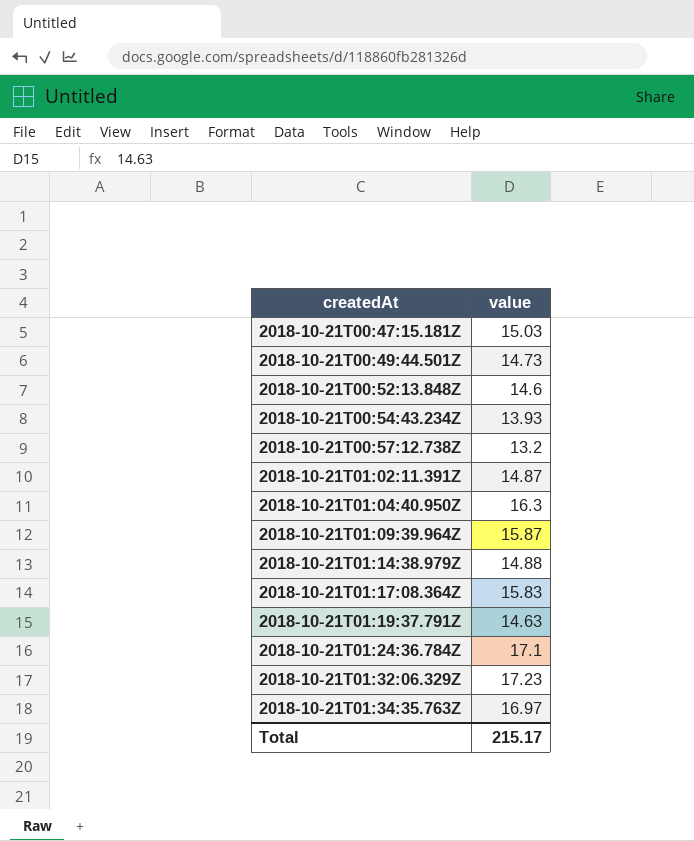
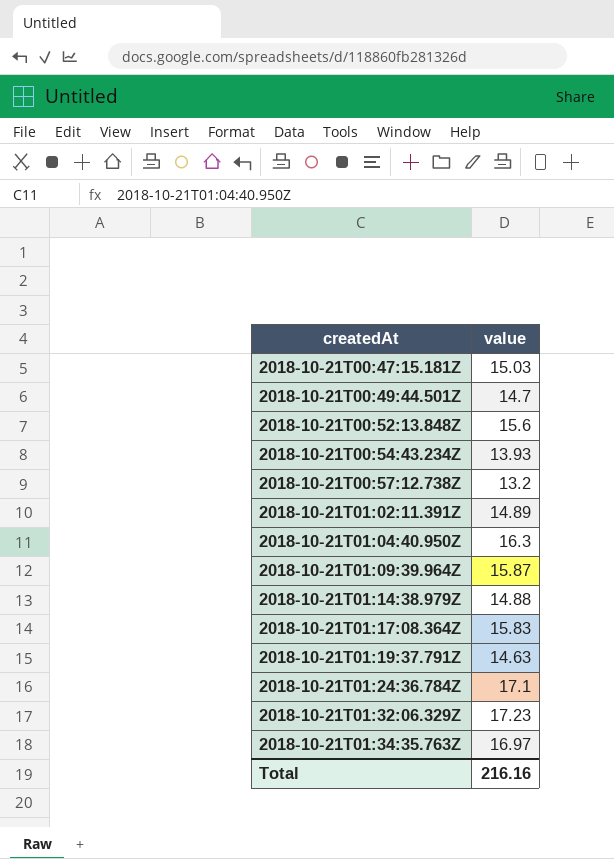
2018-10-21T00:49:44.501Z | value: 14.73 -> 14.7
2018-10-21T00:52:13.848Z | value: 14.6 -> 15.6
2018-10-21T01:02:11.391Z | value: 14.87 -> 14.89
Total | value: 215.17 -> 216.16

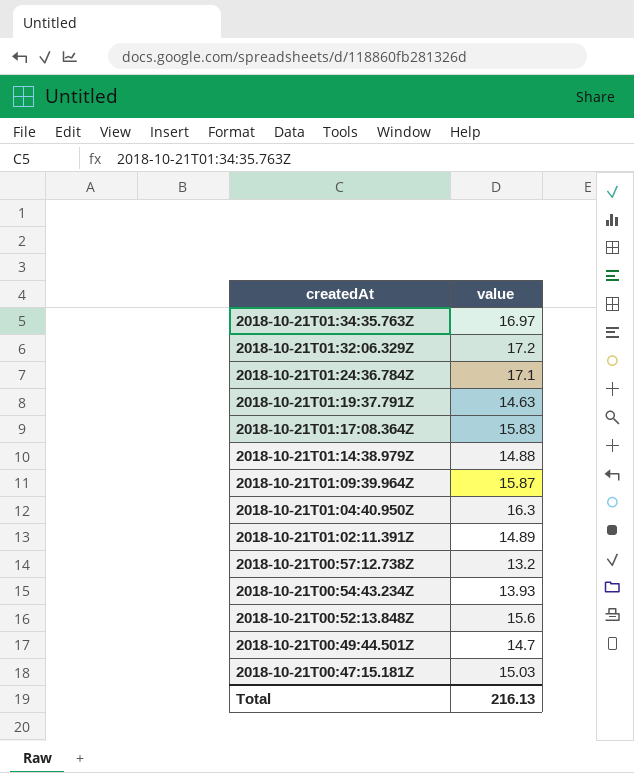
row order: createdAt ascending -> createdAt descending
2018-10-21T01:32:06.329Z | value: 17.23 -> 17.2
Total | value: 216.16 -> 216.13

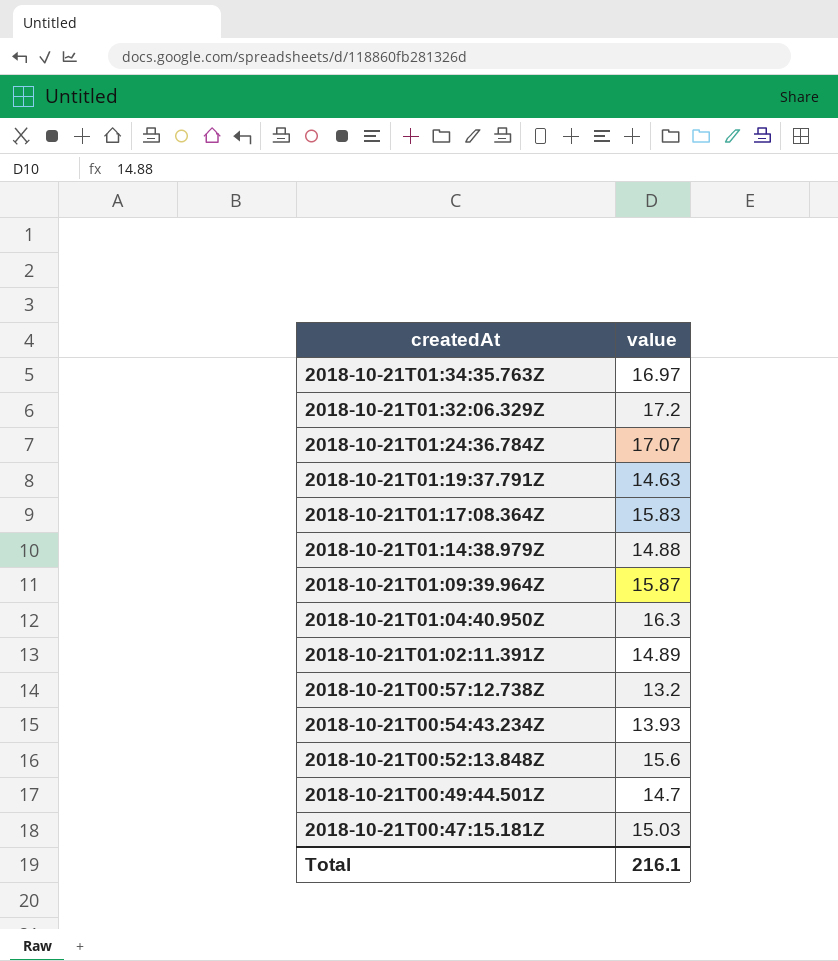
2018-10-21T01:24:36.784Z | value: 17.1 -> 17.07
Total | value: 216.13 -> 216.1

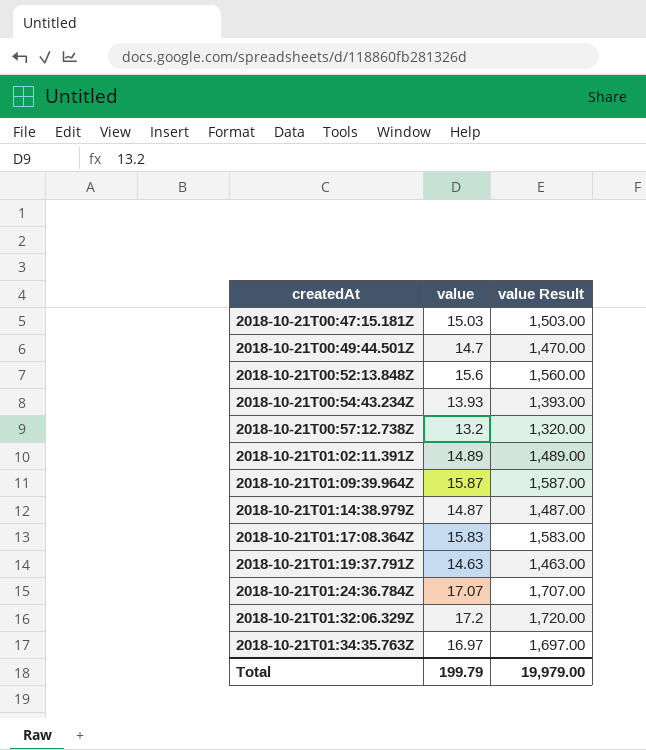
row order: createdAt descending -> createdAt ascending
column value Result | formula: none -> [value] * 100
row 2018-10-21T01:04:40.950Z: 16.3 -> none
2018-10-21T01:14:38.979Z | value: 14.88 -> 14.87
Total | value: 216.1 -> 199.79

